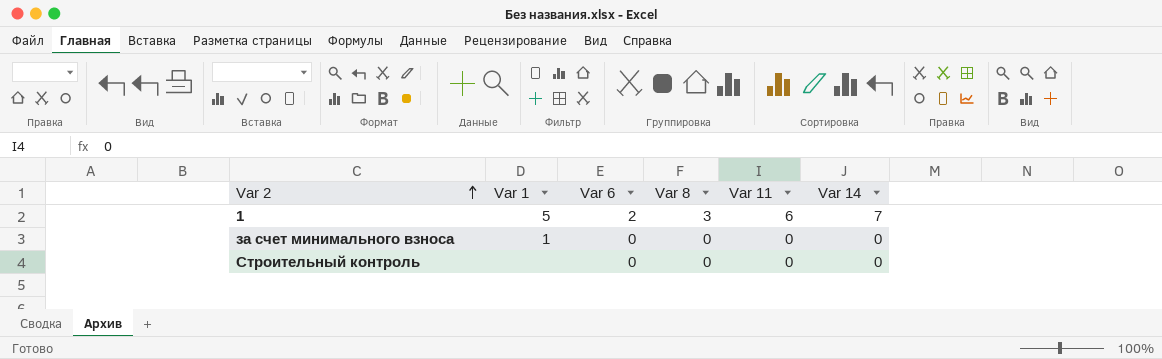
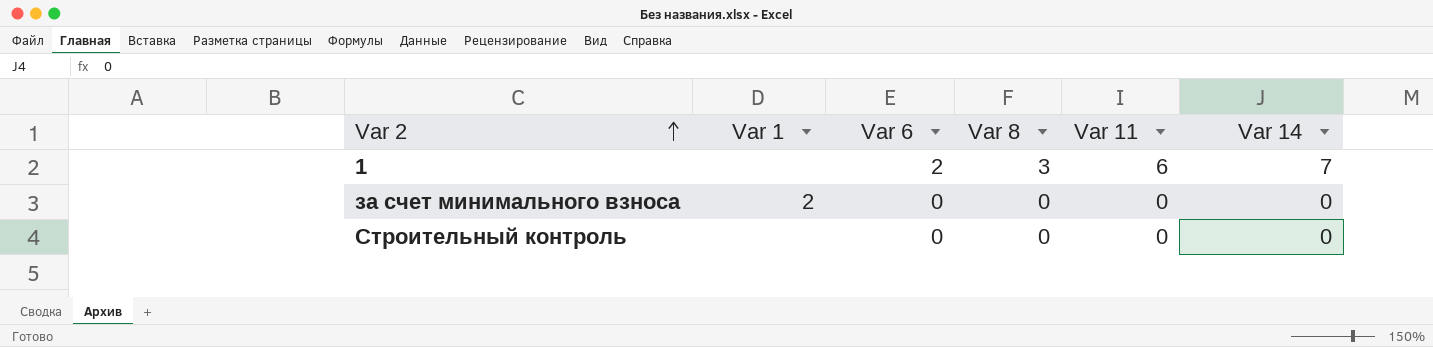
1 | Var 1: 5 -> none
за счет минимального взноса | Var 1: 1 -> 2

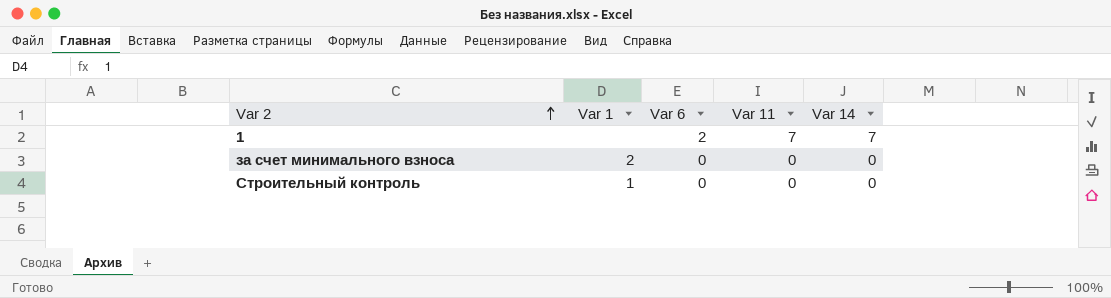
column Var 8 | position: 4 -> none
1 | Var 11: 6 -> 7
Строительный контроль | Var 1: none -> 1

